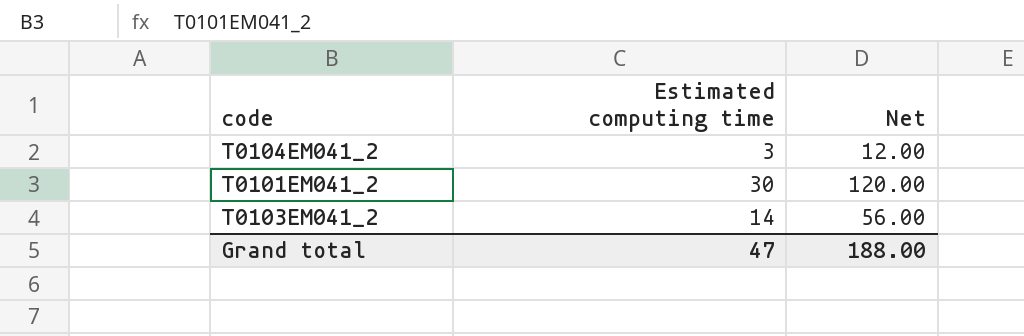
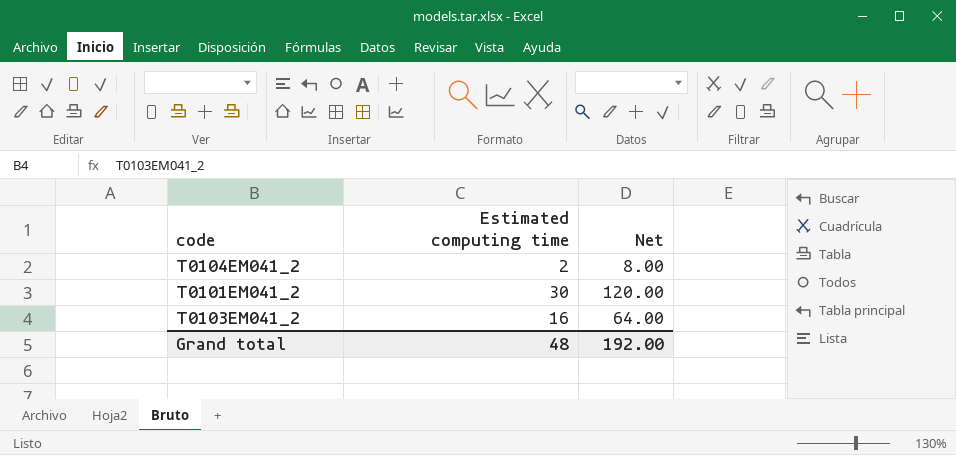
T0104EM041_2 | Estimated computing time: 3 -> 2
T0104EM041_2 | Net: 12.00 -> 8.00
T0103EM041_2 | Estimated computing time: 14 -> 16
T0103EM041_2 | Net: 56.00 -> 64.00
Grand total | Estimated computing time: 47 -> 48
Grand total | Net: 188.00 -> 192.00

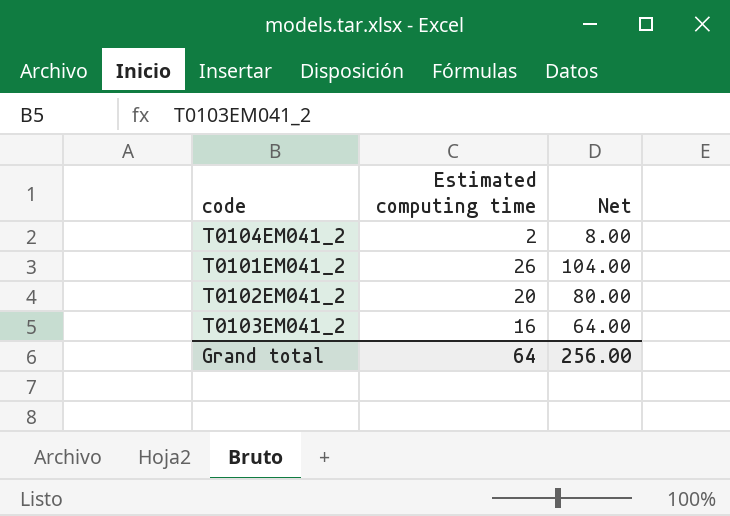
T0101EM041_2 | Estimated computing time: 30 -> 26
T0101EM041_2 | Net: 120.00 -> 104.00
row T0102EM041_2: none -> 20 | 80.00
Grand total | Estimated computing time: 48 -> 64
Grand total | Net: 192.00 -> 256.00

